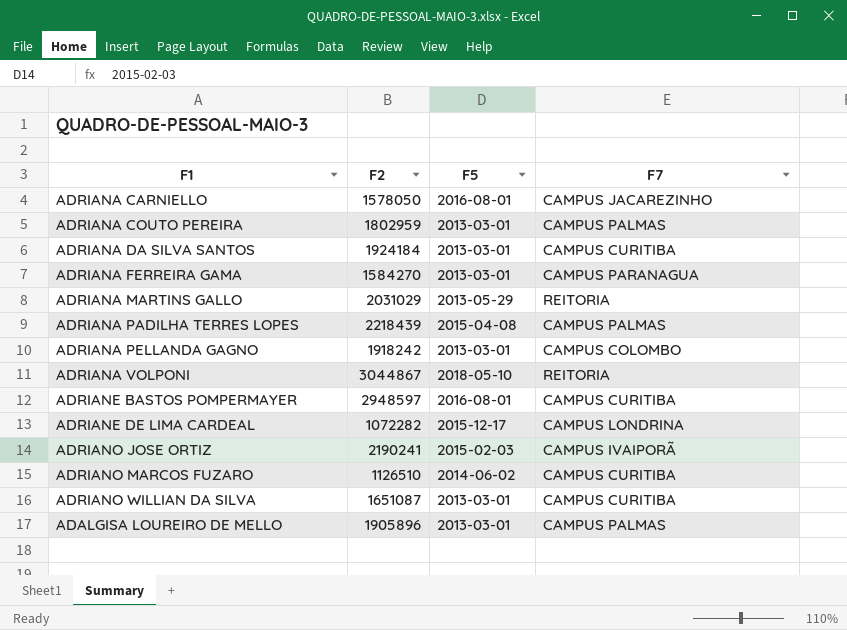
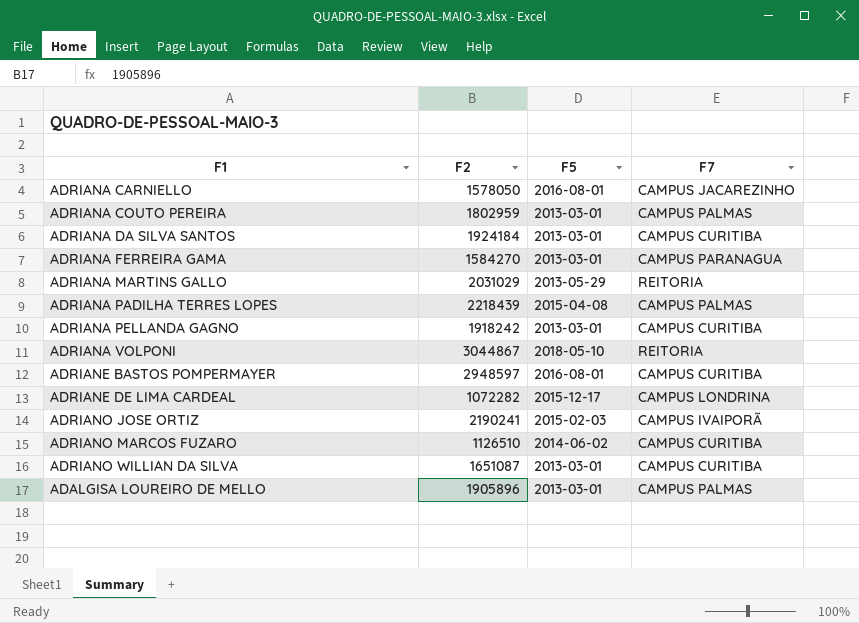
ADRIANA PELLANDA GAGNO | F7: CAMPUS COLOMBO -> CAMPUS CURITIBA

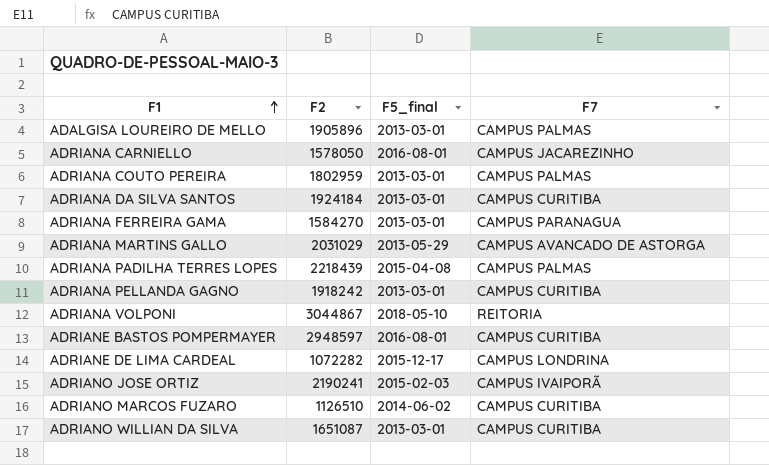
row order: none -> F1 ascending
column name: F5 -> F5_final
ADRIANA MARTINS GALLO | F7: REITORIA -> CAMPUS AVANCADO DE ASTORGA

